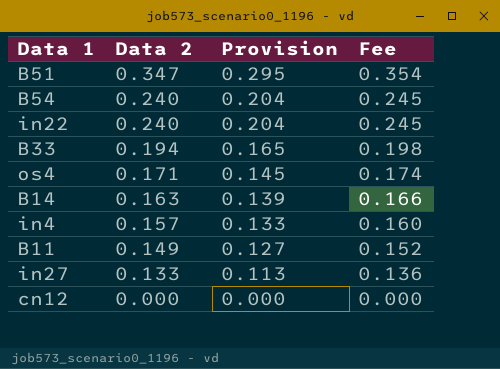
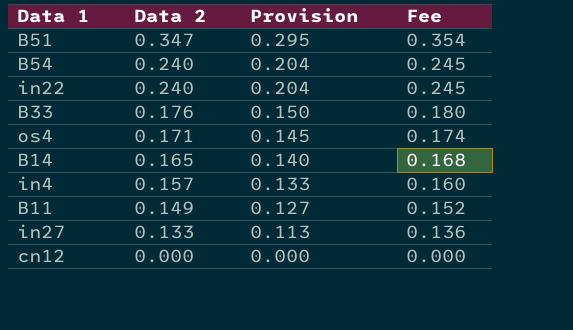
B33 | Data 2: 0.194 -> 0.176
B33 | Provision: 0.165 -> 0.150
B33 | Fee: 0.198 -> 0.180
B14 | Data 2: 0.163 -> 0.165
B14 | Provision: 0.139 -> 0.140
B14 | Fee: 0.166 -> 0.168

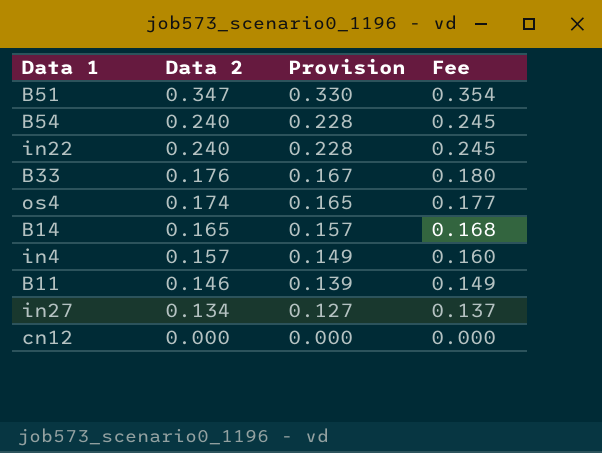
column Provision | formula: [Data 2] * 0.85 -> [Data 2] * 0.95
os4 | Data 2: 0.171 -> 0.174
os4 | Fee: 0.174 -> 0.177
B11 | Data 2: 0.149 -> 0.146
B11 | Fee: 0.152 -> 0.149
in27 | Data 2: 0.133 -> 0.134
in27 | Fee: 0.136 -> 0.137

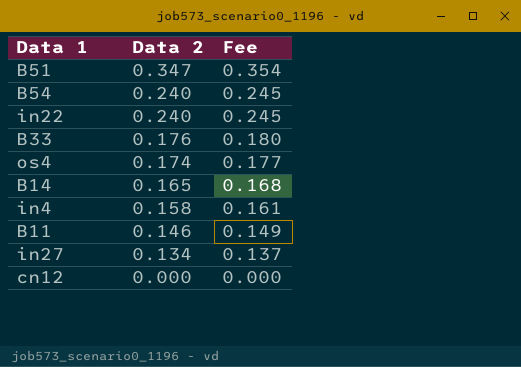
column Provision | formula: [Data 2] * 0.95 -> none
in4 | Data 2: 0.157 -> 0.158
in4 | Fee: 0.160 -> 0.161

